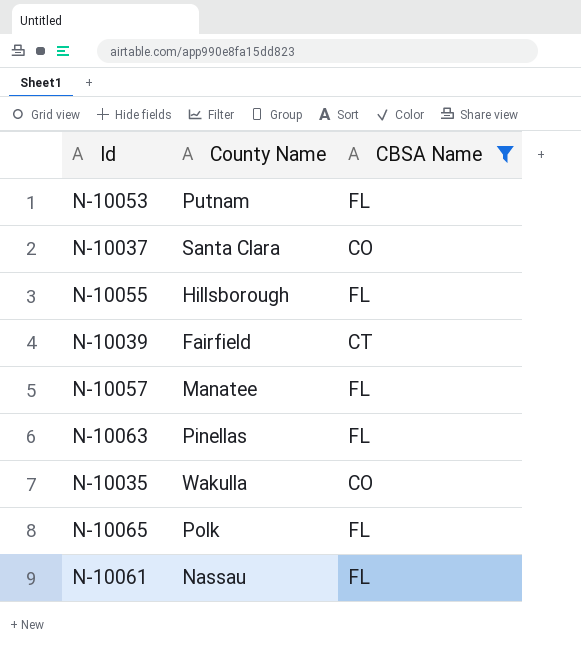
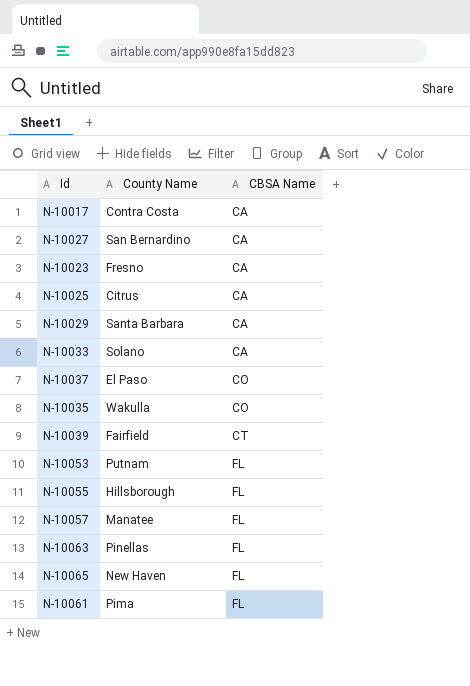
filter: CBSA Name != CA -> none
row order: none -> CBSA Name ascending
N-10037 | County Name: Santa Clara -> El Paso
N-10065 | County Name: Polk -> New Haven
N-10061 | County Name: Nassau -> Pima

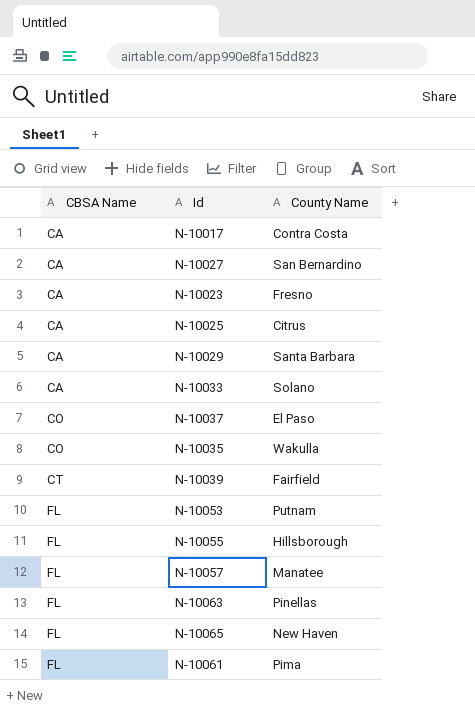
column CBSA Name | position: 3 -> 1

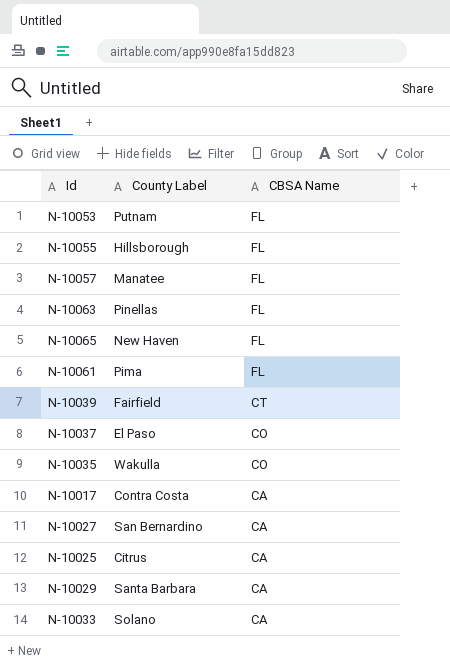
row order: CBSA Name ascending -> CBSA Name descending
column name: County Name -> County Label
column CBSA Name | position: 1 -> 3
row N-10023: CA | Fresno -> none

